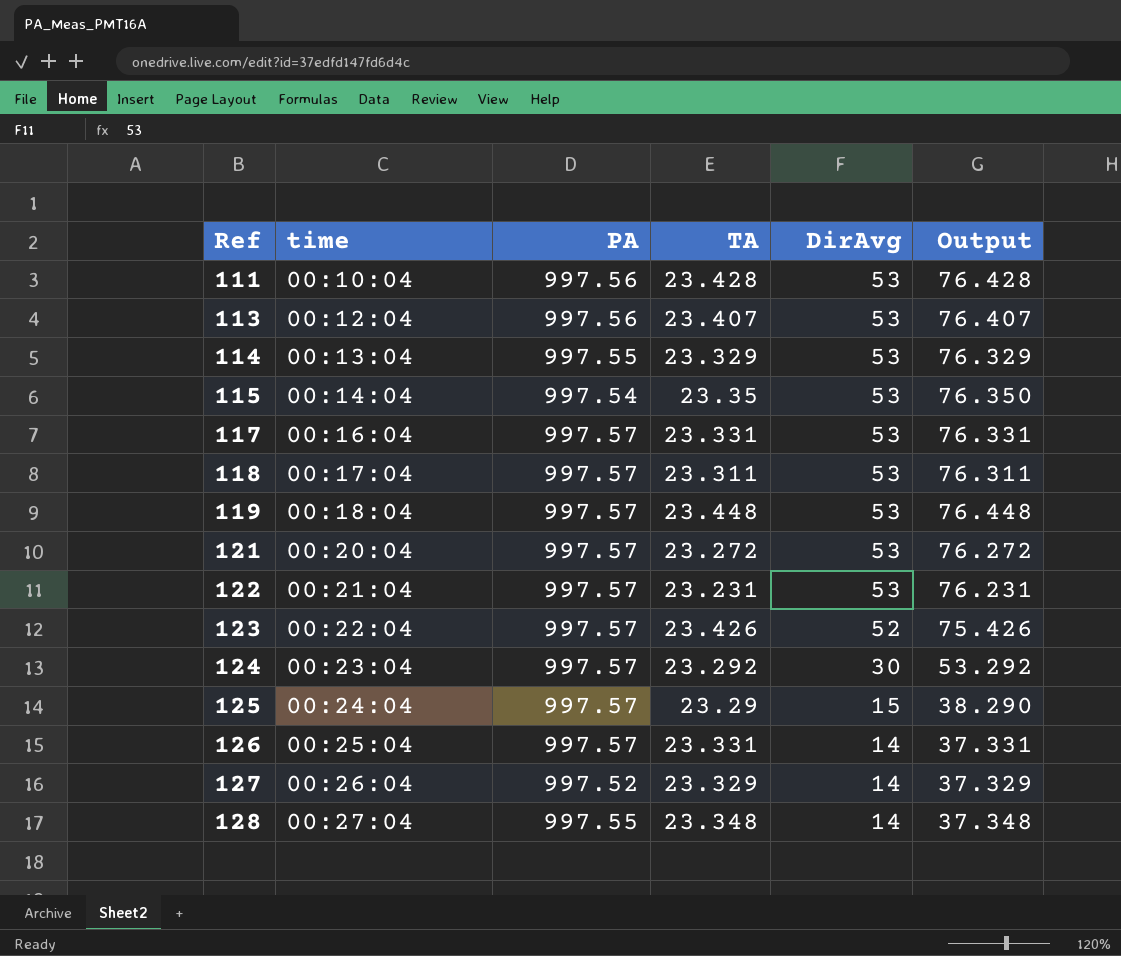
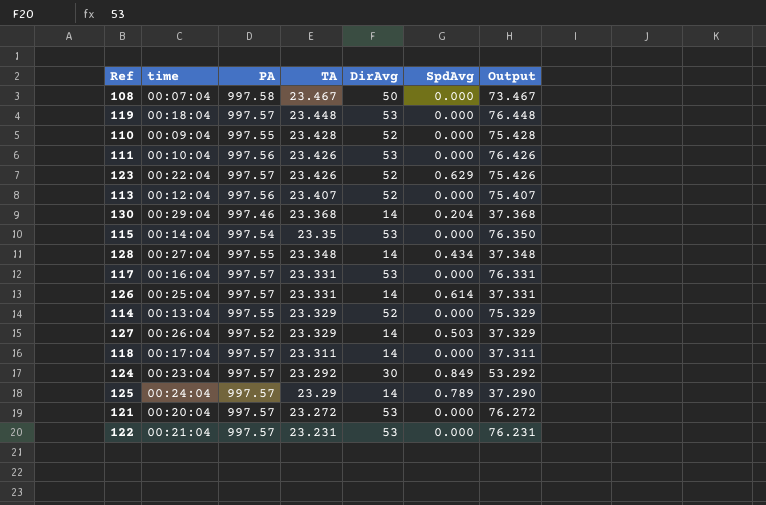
row order: Ref ascending -> TA descending
column SpdAvg | position: none -> 6
row 108: none -> 00:07:04 | 997.58 | 23.467 | 50 | 0.000 | 73.467
row 110: none -> 00:09:04 | 997.55 | 23.428 | 52 | 0.000 | 75.428
111 | TA: 23.428 -> 23.426
111 | Output: 76.428 -> 76.426
113 | DirAvg: 53 -> 52
113 | Output: 76.407 -> 75.407
row 130: none -> 00:29:04 | 997.46 | 23.368 | 14 | 0.204 | 37.368
114 | DirAvg: 53 -> 52
114 | Output: 76.329 -> 75.329
118 | DirAvg: 53 -> 14
118 | Output: 76.311 -> 37.311
125 | DirAvg: 15 -> 14
125 | Output: 38.290 -> 37.290

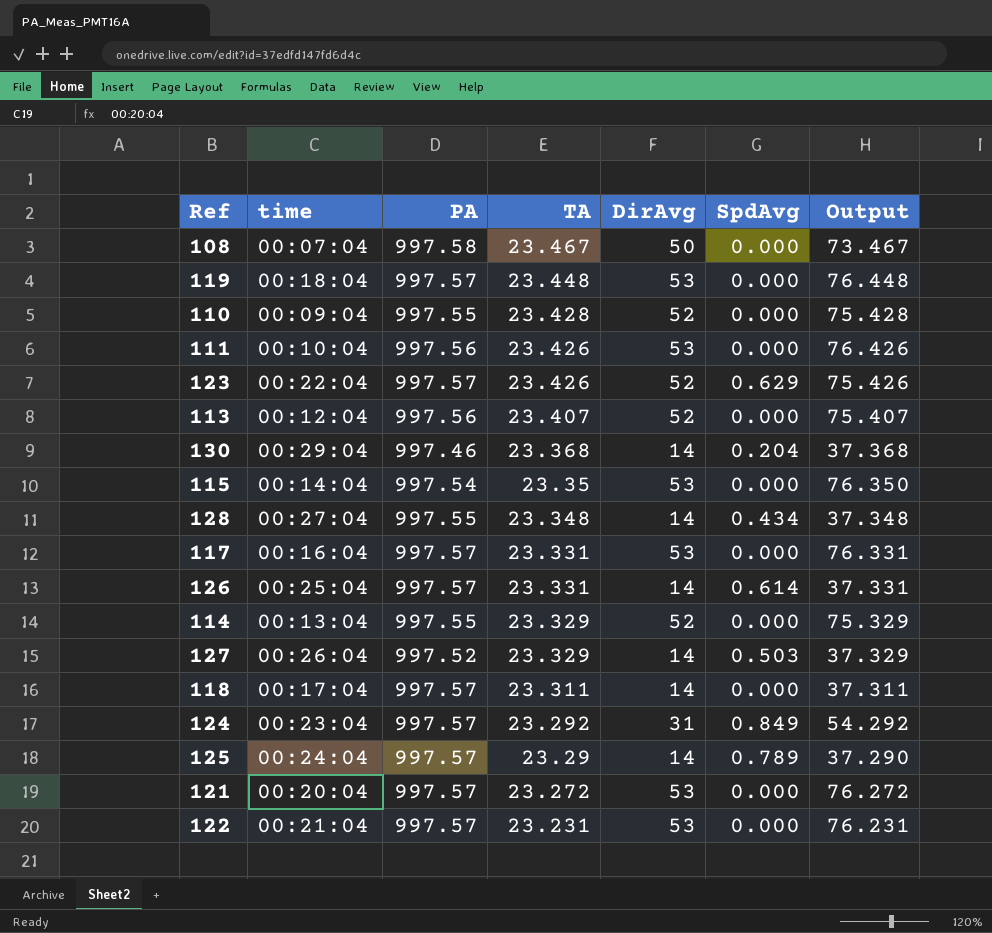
124 | DirAvg: 30 -> 31
124 | Output: 53.292 -> 54.292

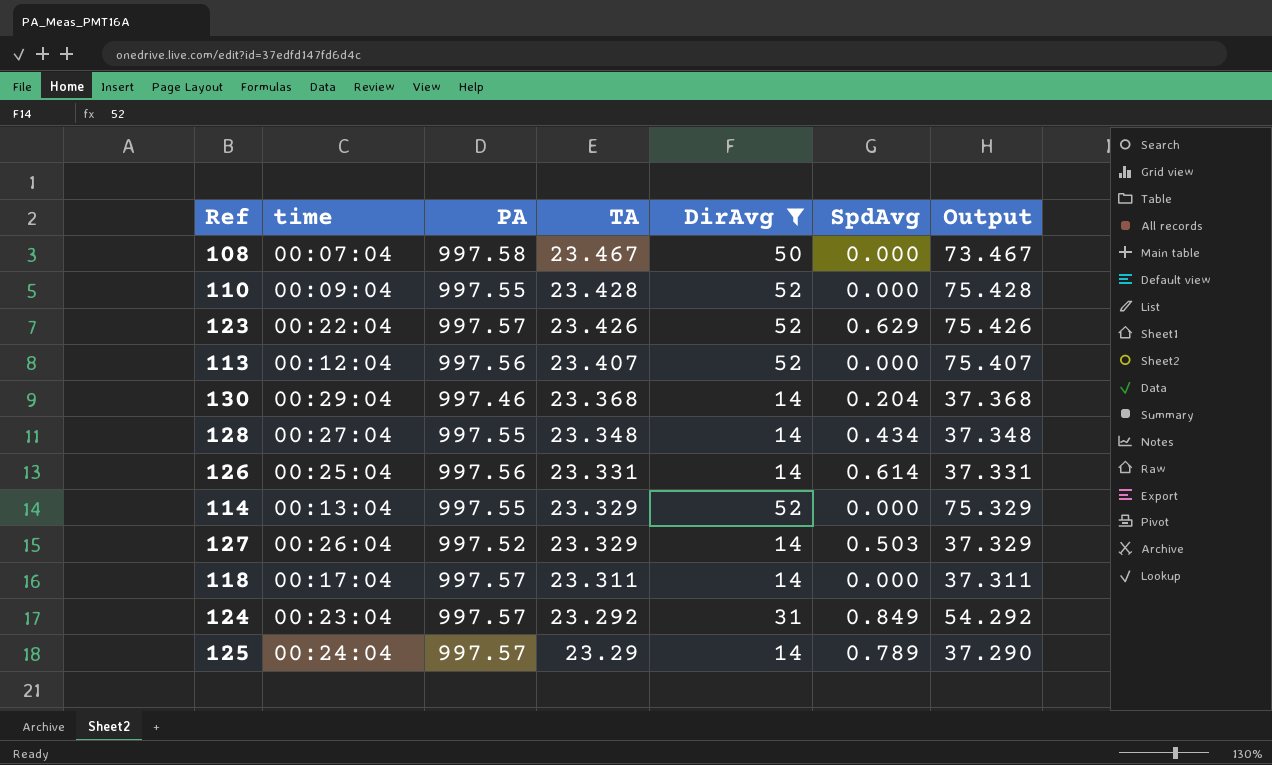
filter: none -> DirAvg != 53
126 | PA: 997.57 -> 997.56

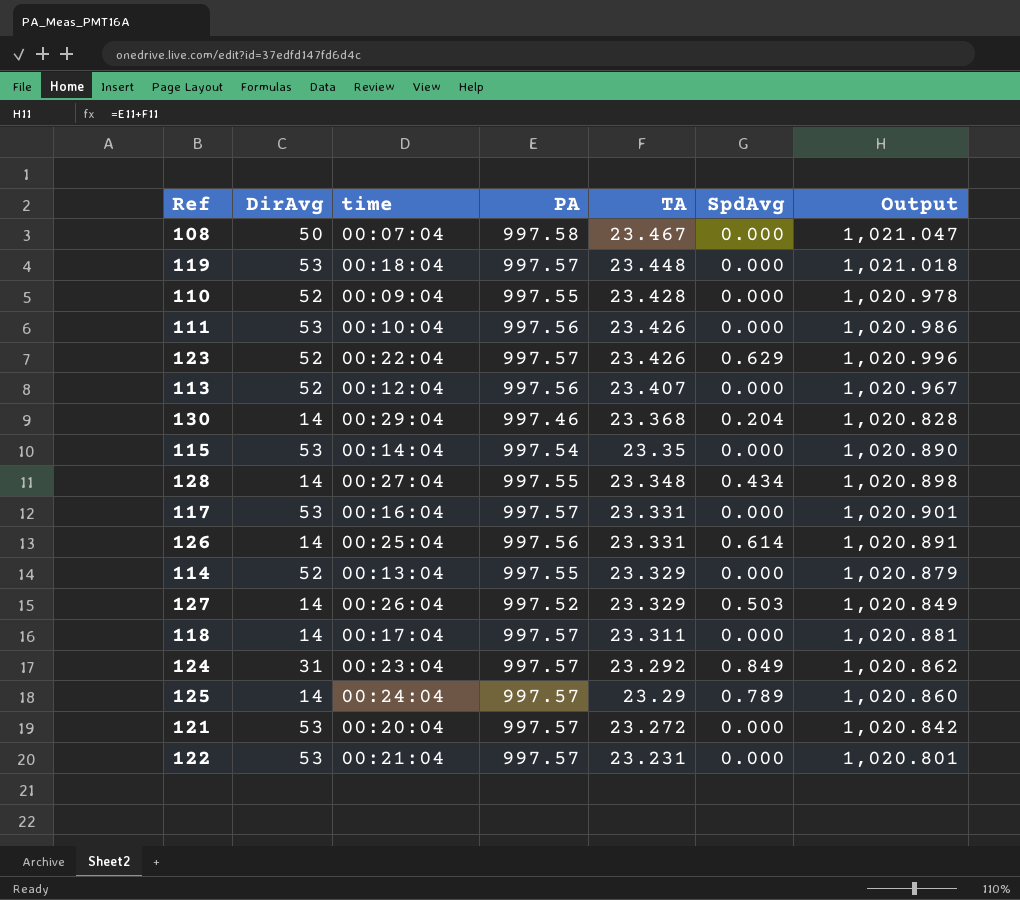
filter: DirAvg != 53 -> none
column DirAvg | position: 5 -> 2
column Output | formula: [TA] + [DirAvg] -> [PA] + [TA]

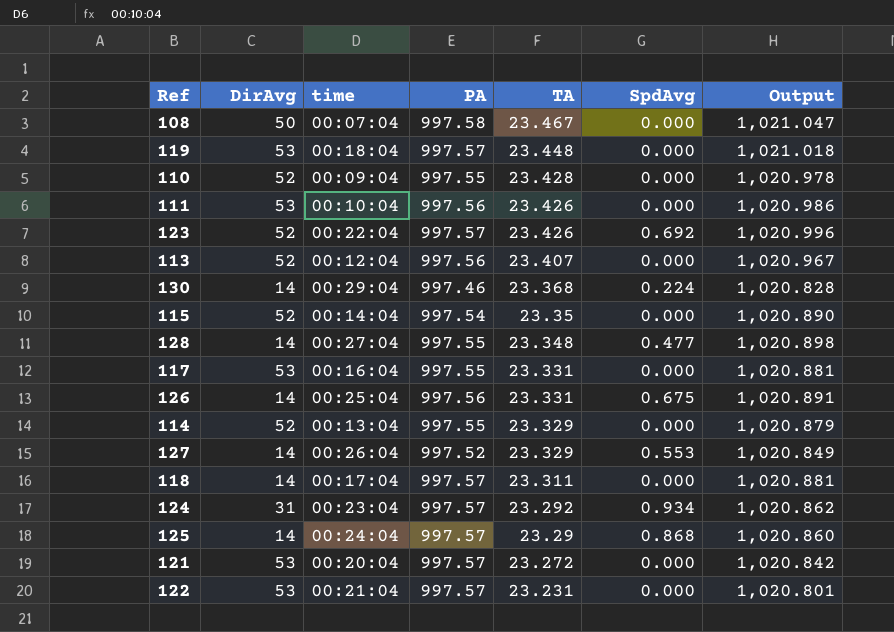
123 | SpdAvg: 0.629 -> 0.692
130 | SpdAvg: 0.204 -> 0.224
115 | DirAvg: 53 -> 52
128 | SpdAvg: 0.434 -> 0.477
117 | PA: 997.57 -> 997.55
117 | Output: 1,020.901 -> 1,020.881
126 | SpdAvg: 0.614 -> 0.675
127 | SpdAvg: 0.503 -> 0.553
124 | SpdAvg: 0.849 -> 0.934
125 | SpdAvg: 0.789 -> 0.868

